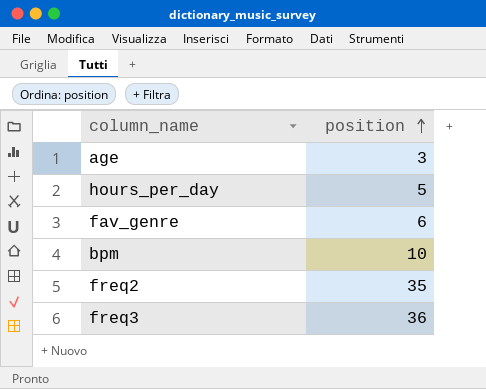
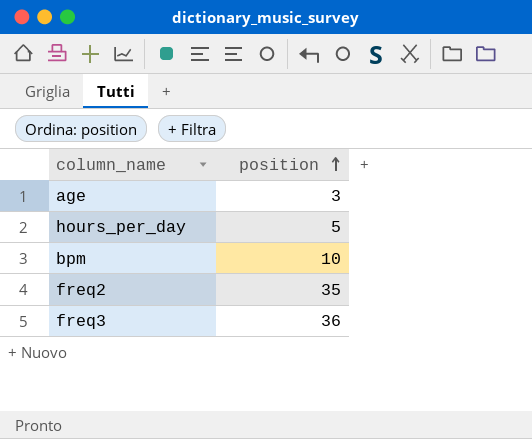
row fav_genre: 6 -> none

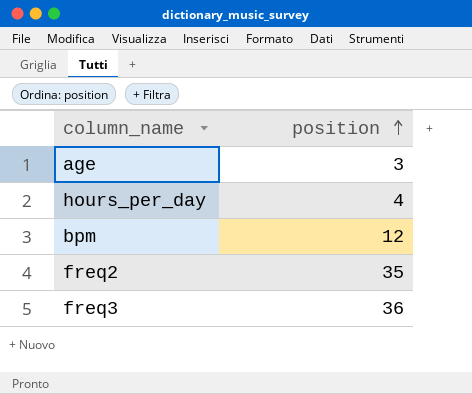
hours_per_day | position: 5 -> 4
bpm | position: 10 -> 12

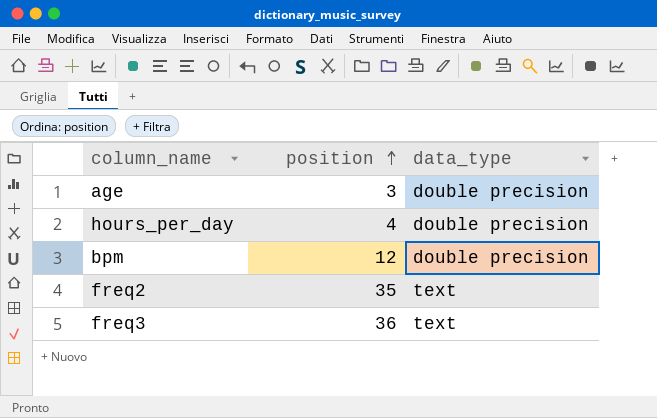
column data_type | position: none -> 3

